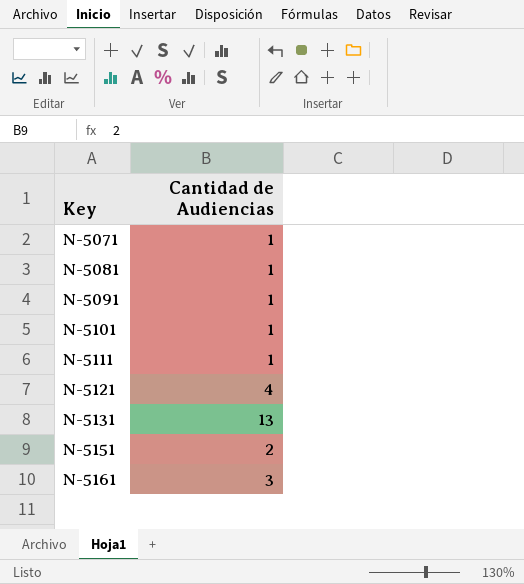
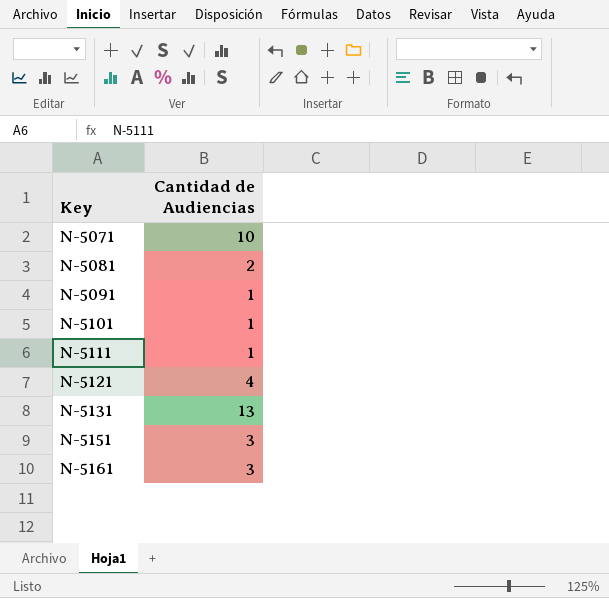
N-5071 | Cantidad de Audiencias: 1 -> 10
N-5081 | Cantidad de Audiencias: 1 -> 2
N-5151 | Cantidad de Audiencias: 2 -> 3

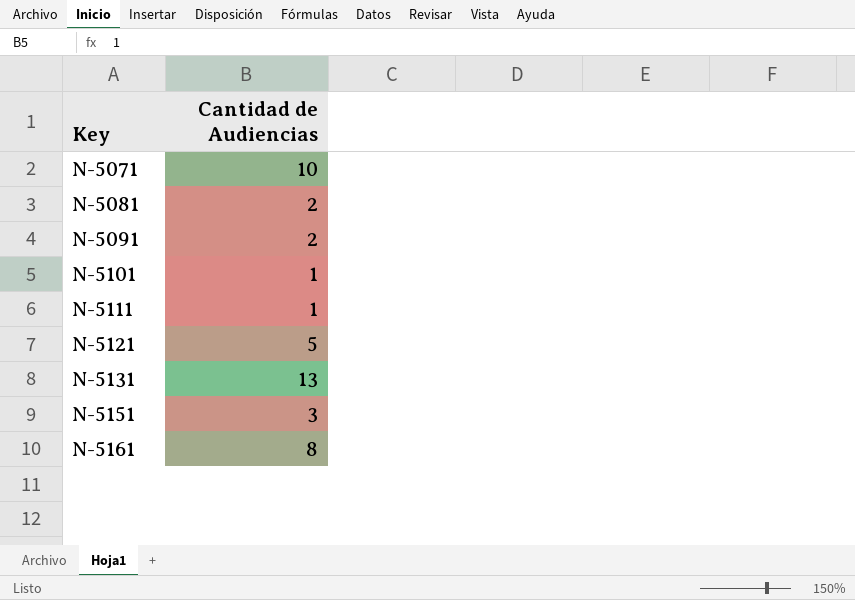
N-5091 | Cantidad de Audiencias: 1 -> 2
N-5121 | Cantidad de Audiencias: 4 -> 5
N-5161 | Cantidad de Audiencias: 3 -> 8

